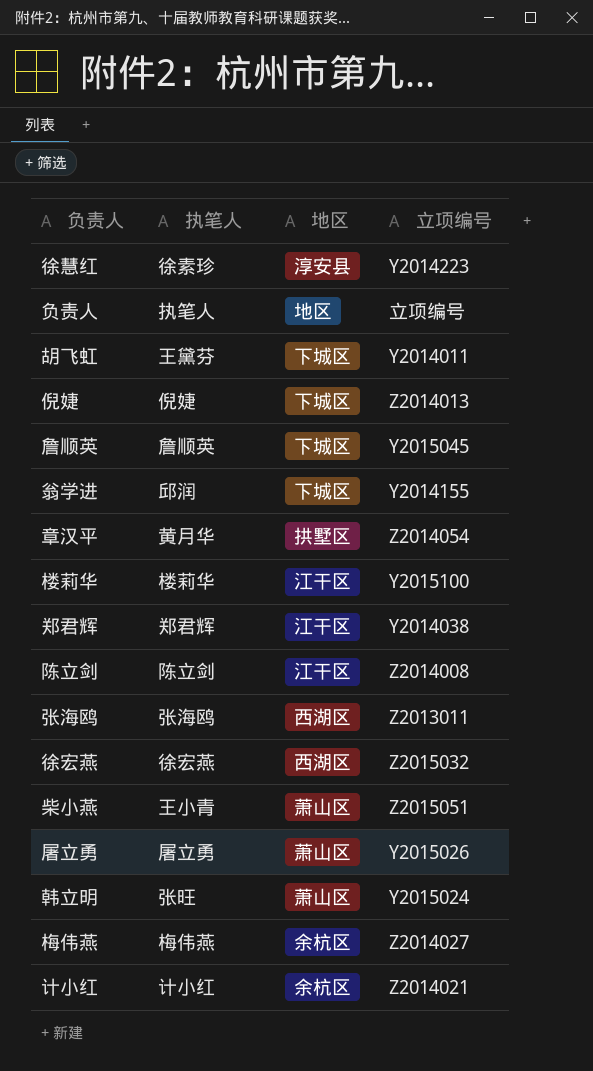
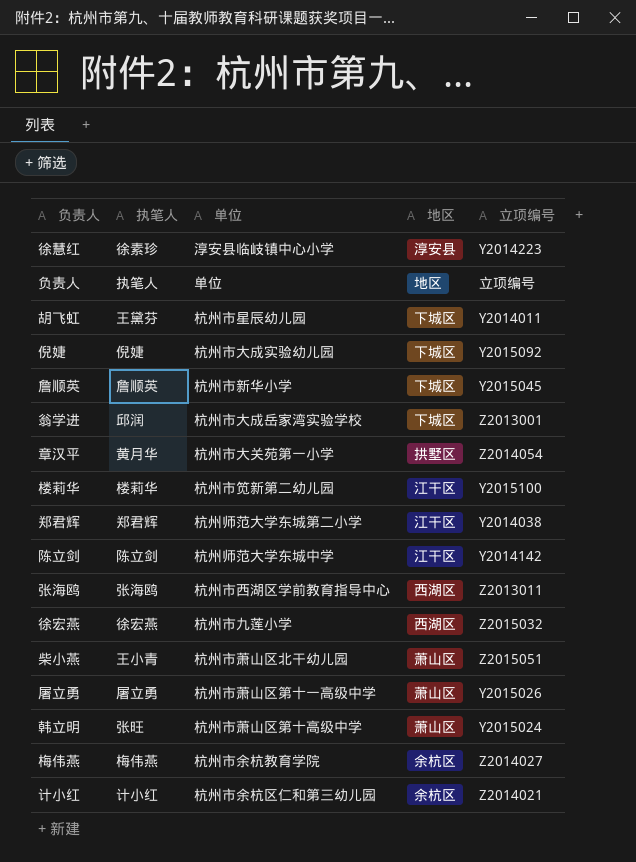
column 单位 | position: none -> 3
倪婕 | 立项编号: Z2014013 -> Y2015092
翁学进 | 立项编号: Y2014155 -> Z2013001
陈立剑 | 立项编号: Z2014008 -> Y2014142

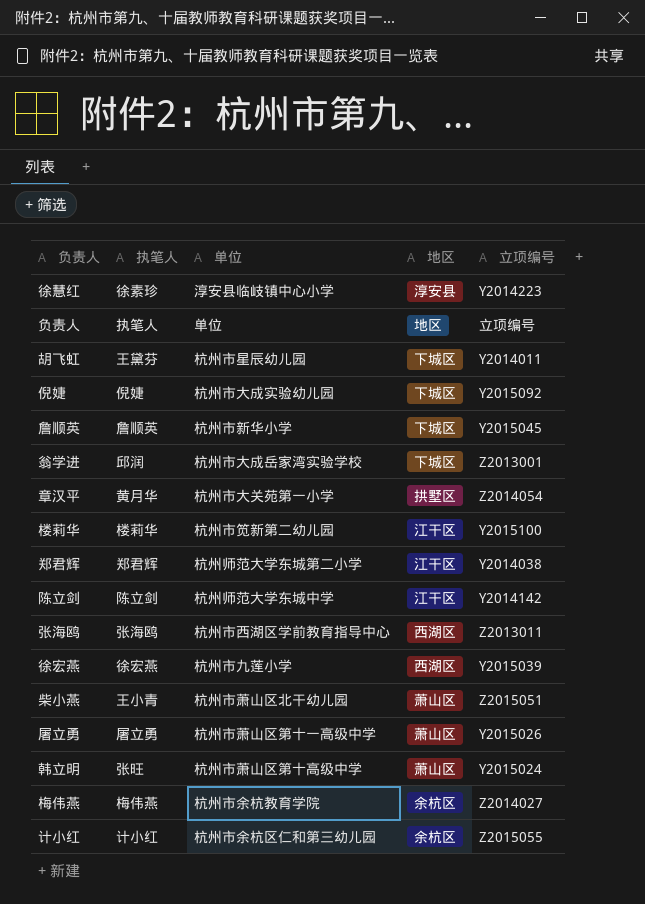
徐宏燕 | 立项编号: Z2015032 -> Y2015039
计小红 | 立项编号: Z2014021 -> Z2015055

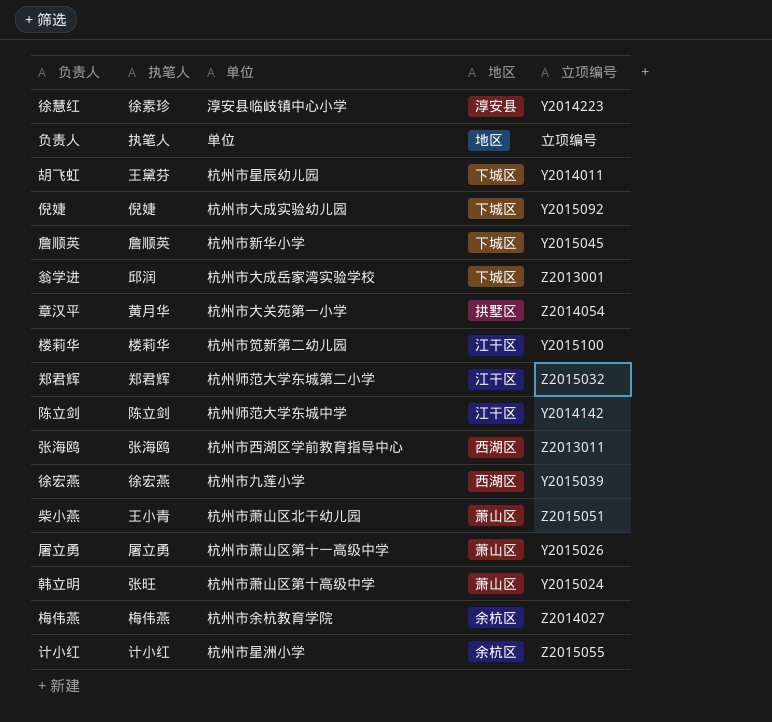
郑君辉 | 立项编号: Y2014038 -> Z2015032
计小红 | 单位: 杭州市余杭区仁和第三幼儿园 -> 杭州市星洲小学

